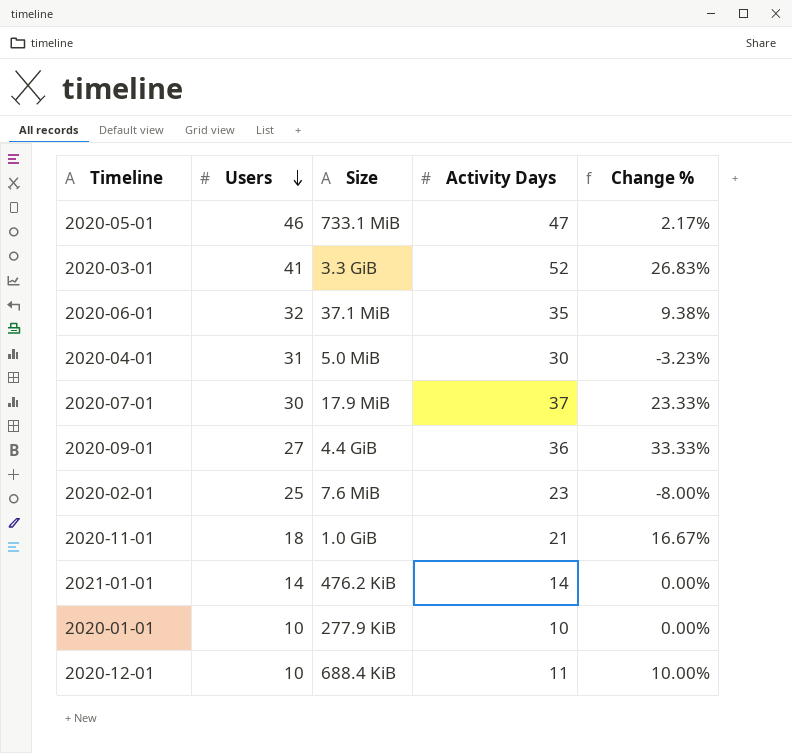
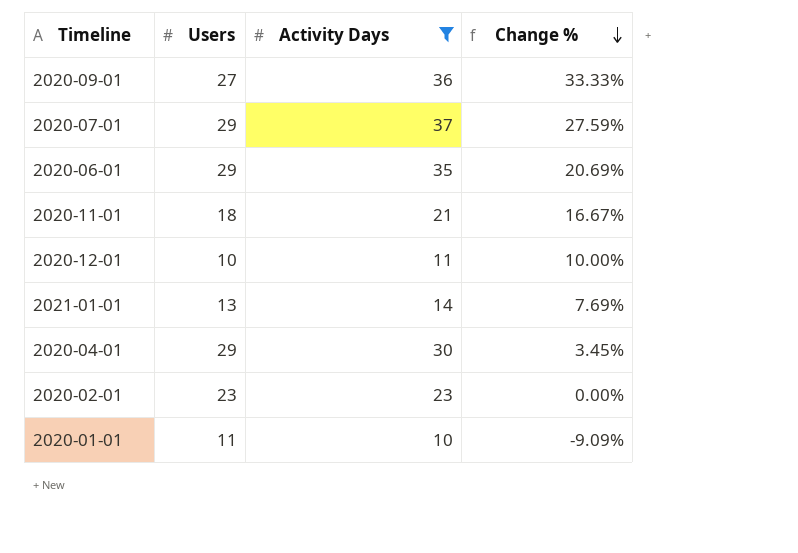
filter: none -> Activity Days <= 37
row order: Users descending -> Change % descending
column Size | position: 3 -> none
2020-07-01 | Users: 30 -> 29
2020-07-01 | Change %: 23.33% -> 27.59%
2020-06-01 | Users: 32 -> 29
2020-06-01 | Change %: 9.38% -> 20.69%
2021-01-01 | Users: 14 -> 13
2021-01-01 | Change %: 0.00% -> 7.69%
2020-04-01 | Users: 31 -> 29
2020-04-01 | Change %: -3.23% -> 3.45%
2020-02-01 | Users: 25 -> 23
2020-02-01 | Change %: -8.00% -> 0.00%
2020-01-01 | Users: 10 -> 11
2020-01-01 | Change %: 0.00% -> -9.09%

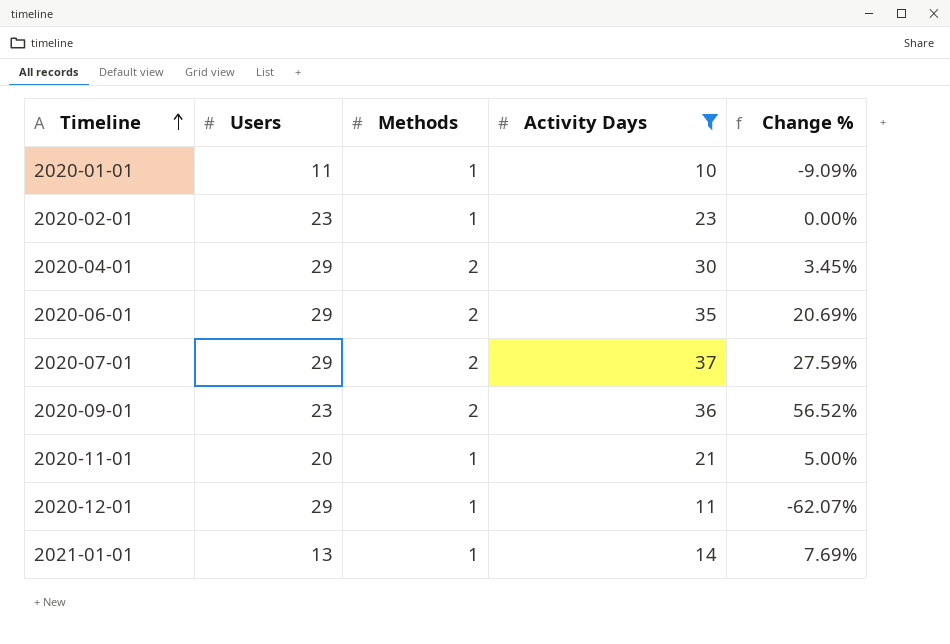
row order: Change % descending -> Timeline ascending
column Methods | position: none -> 3
2020-09-01 | Users: 27 -> 23
2020-09-01 | Change %: 33.33% -> 56.52%
2020-11-01 | Users: 18 -> 20
2020-11-01 | Change %: 16.67% -> 5.00%
2020-12-01 | Users: 10 -> 29
2020-12-01 | Change %: 10.00% -> -62.07%

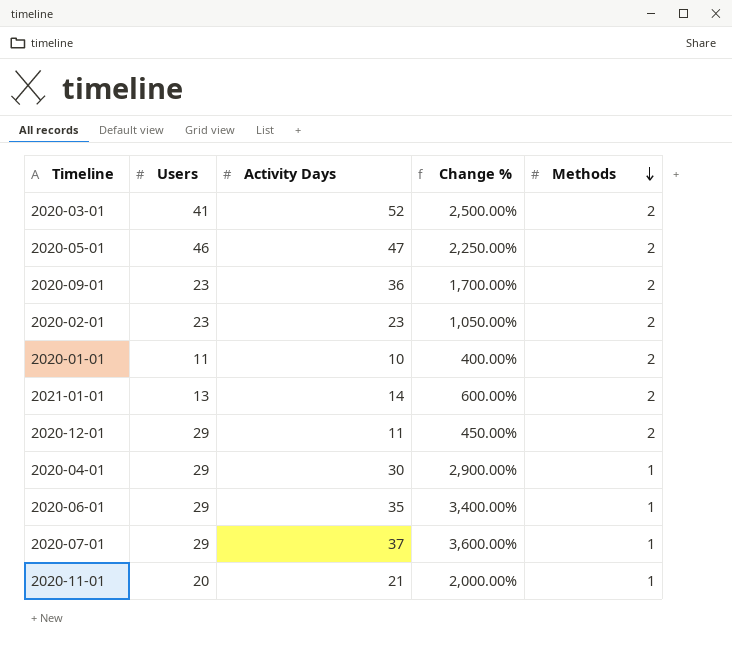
filter: Activity Days <= 37 -> none
row order: Timeline ascending -> Methods descending
column Change % | formula: ([Activity Days] - [Users]) / [Users] -> ([Activity Days] - [Methods]) / [Methods]
column Methods | position: 3 -> 5
2020-02-01 | Methods: 1 -> 2
2020-01-01 | Methods: 1 -> 2
2021-01-01 | Methods: 1 -> 2
2020-12-01 | Methods: 1 -> 2
2020-04-01 | Methods: 2 -> 1
2020-06-01 | Methods: 2 -> 1
2020-07-01 | Methods: 2 -> 1

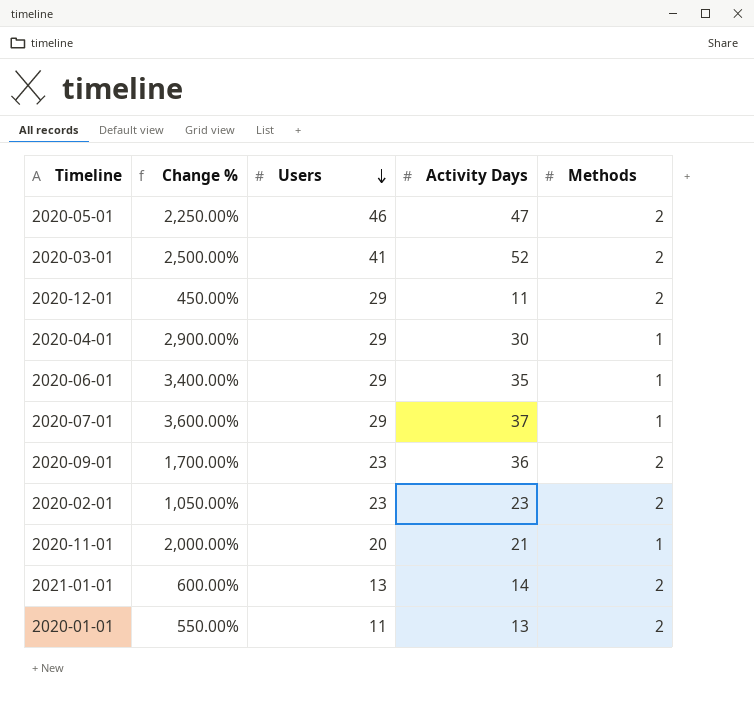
row order: Methods descending -> Users descending
column Change % | position: 4 -> 2
2020-01-01 | Change %: 400.00% -> 550.00%
2020-01-01 | Activity Days: 10 -> 13

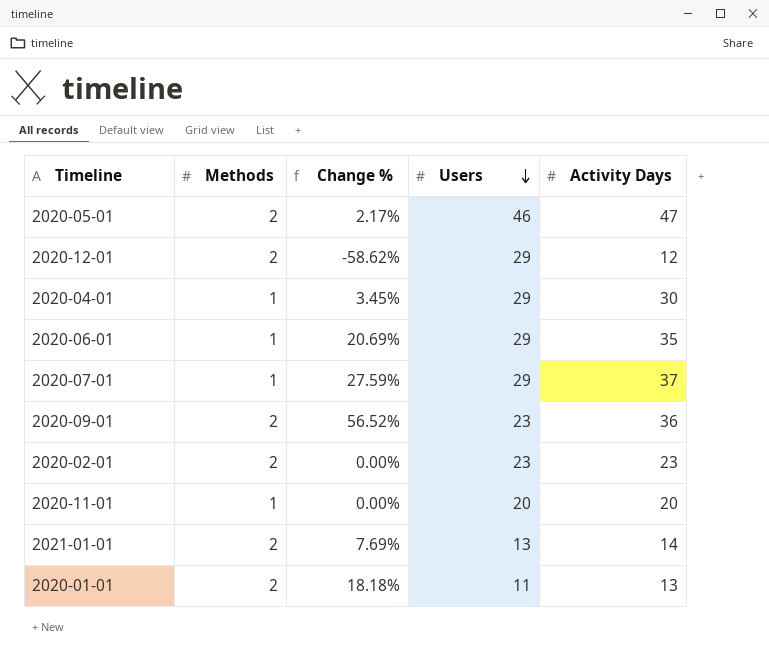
column Methods | position: 5 -> 2
column Change % | formula: ([Activity Days] - [Methods]) / [Methods] -> ([Activity Days] - [Users]) / [Users]
row 2020-03-01: 2,500.00% | 41 | 52 | 2 -> none
2020-12-01 | Activity Days: 11 -> 12
2020-11-01 | Activity Days: 21 -> 20

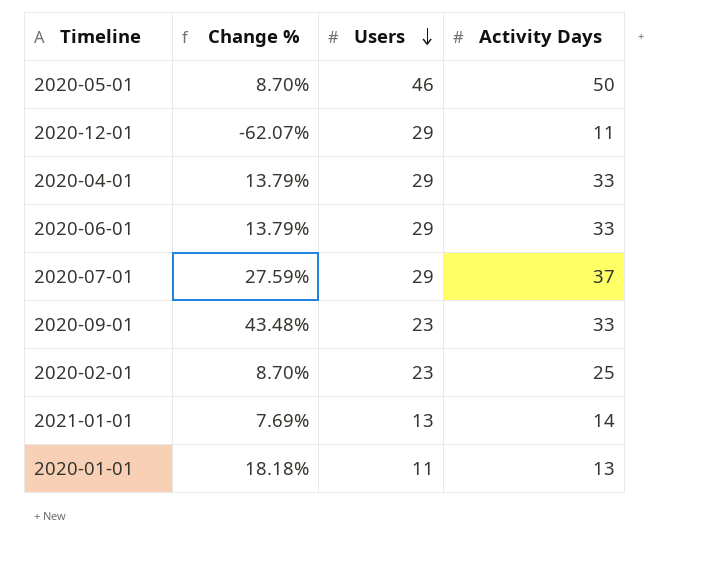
column Methods | position: 2 -> none
row 2020-11-01: 1 | 0.00% | 20 | 20 -> none
2020-05-01 | Change %: 2.17% -> 8.70%
2020-05-01 | Activity Days: 47 -> 50
2020-12-01 | Change %: -58.62% -> -62.07%
2020-12-01 | Activity Days: 12 -> 11
2020-04-01 | Change %: 3.45% -> 13.79%
2020-04-01 | Activity Days: 30 -> 33
2020-06-01 | Change %: 20.69% -> 13.79%
2020-06-01 | Activity Days: 35 -> 33
2020-09-01 | Change %: 56.52% -> 43.48%
2020-09-01 | Activity Days: 36 -> 33
2020-02-01 | Change %: 0.00% -> 8.70%
2020-02-01 | Activity Days: 23 -> 25

